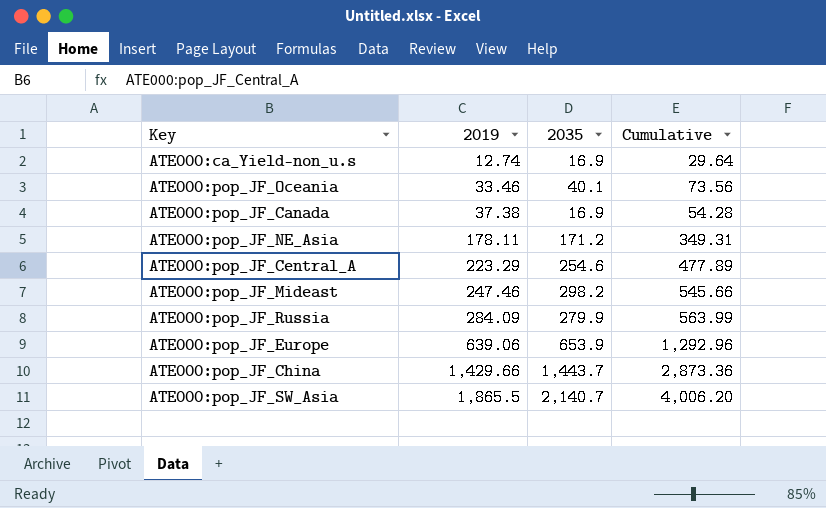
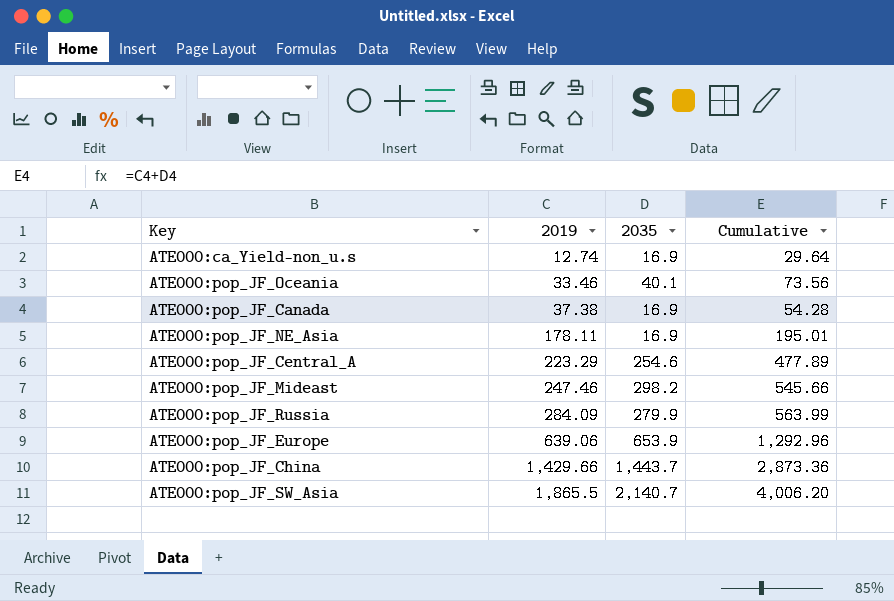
ATE000:pop_JF_NE_Asia | 2035: 171.2 -> 16.9
ATE000:pop_JF_NE_Asia | Cumulative: 349.31 -> 195.01

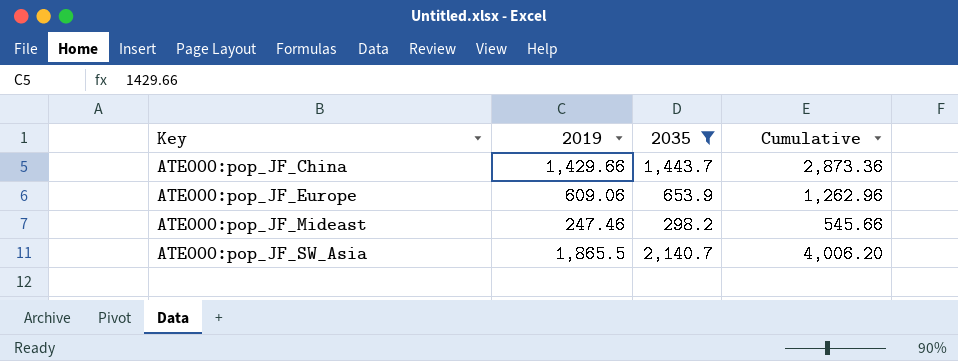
filter: none -> 2035 >= 298.2
row order: 2019 ascending -> Key ascending
ATE000:pop_JF_Europe | 2019: 639.06 -> 609.06
ATE000:pop_JF_Europe | Cumulative: 1,292.96 -> 1,262.96

